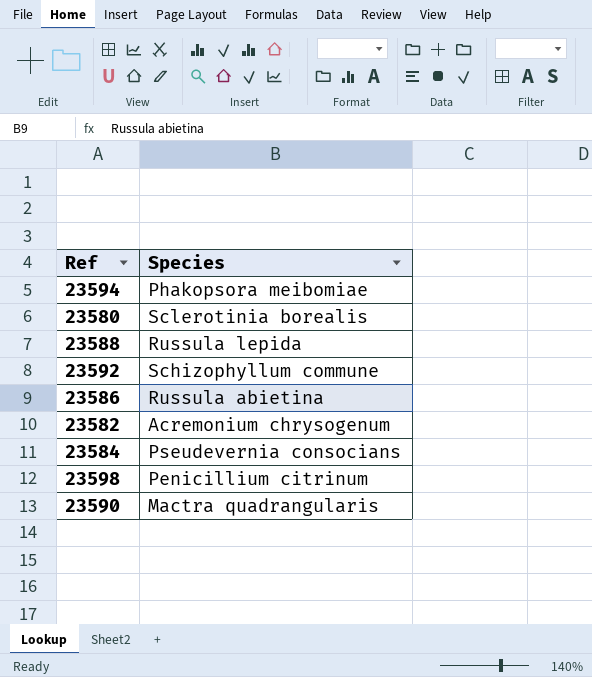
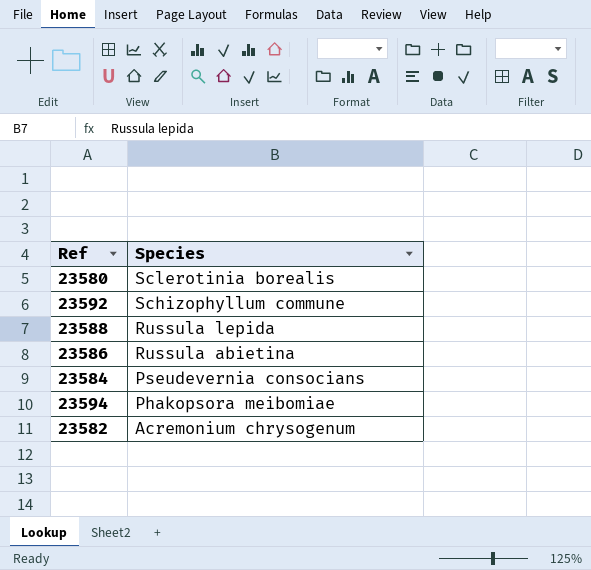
row order: none -> Species descending
row 23598: Penicillium citrinum -> none
row 23590: Mactra quadrangularis -> none

